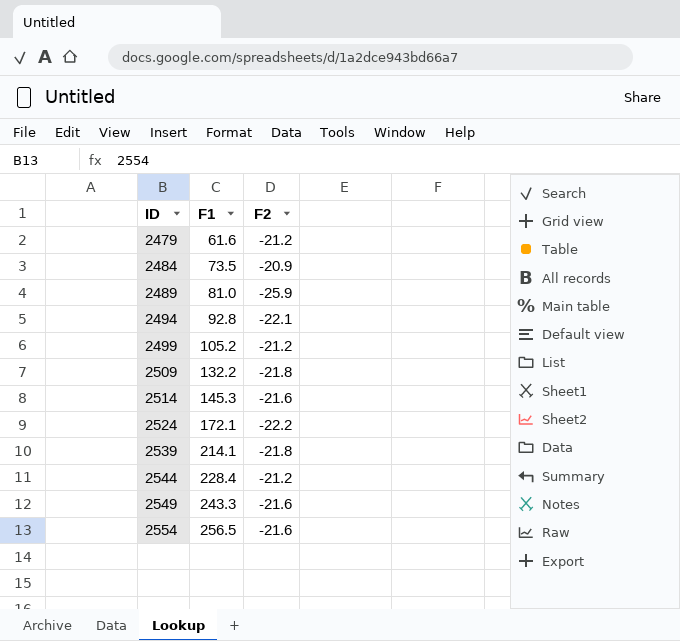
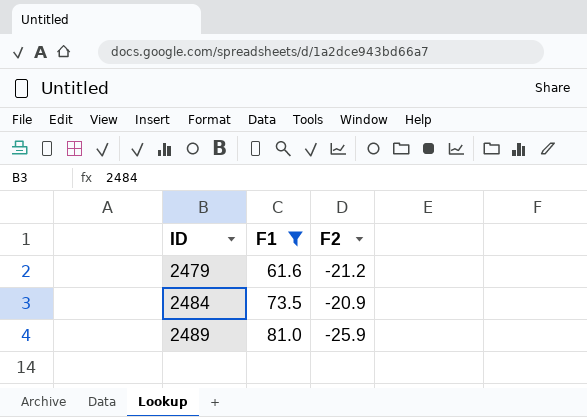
filter: none -> F1 <= 81.0

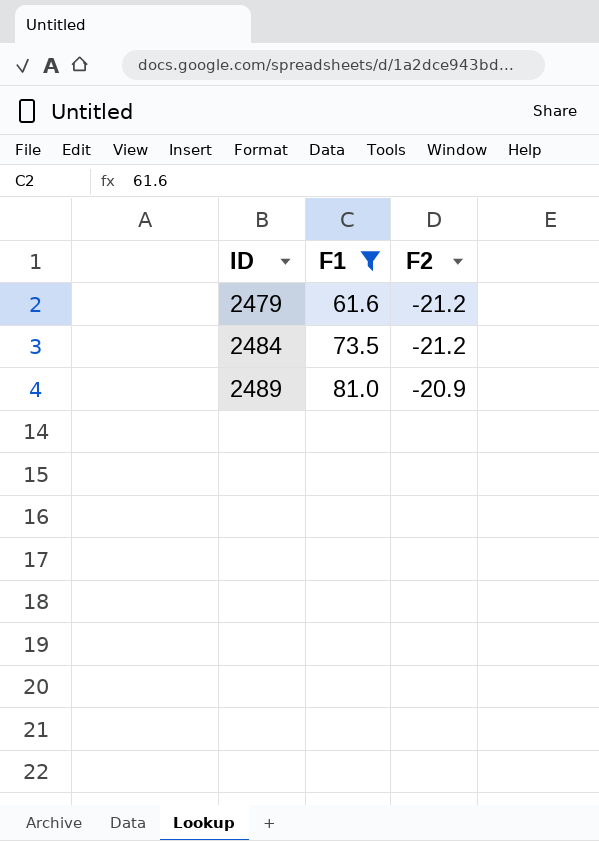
2484 | F2: -20.9 -> -21.2
2489 | F2: -25.9 -> -20.9

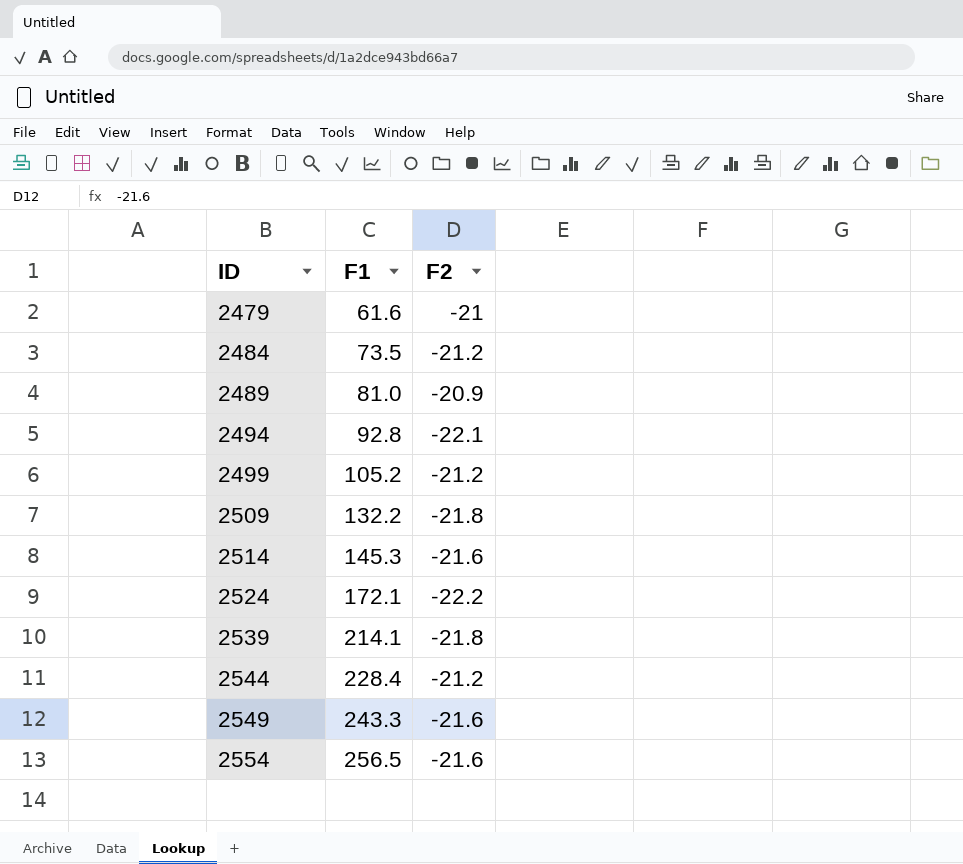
filter: F1 <= 81.0 -> none
2479 | F2: -21.2 -> -21

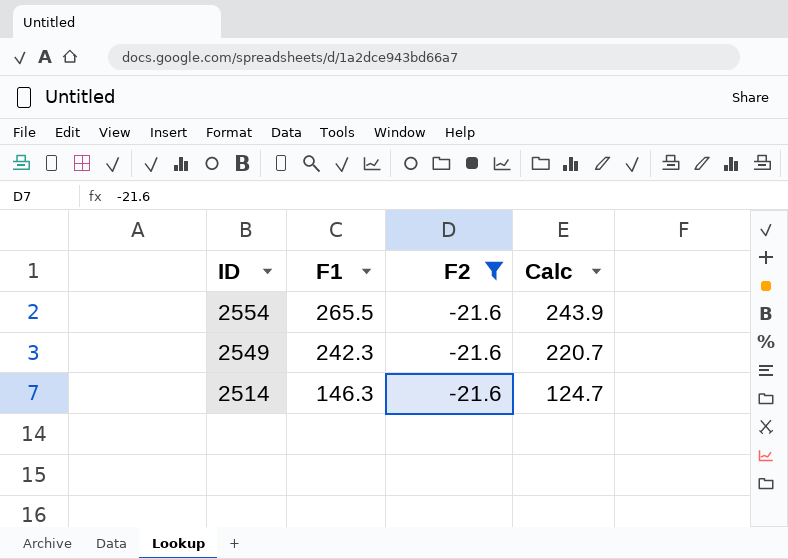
filter: none -> F2 = -21.6
row order: ID ascending -> ID descending
column Calc | formula: none -> [F1] + [F2]
2554 | F1: 256.5 -> 265.5
2549 | F1: 243.3 -> 242.3
2514 | F1: 145.3 -> 146.3

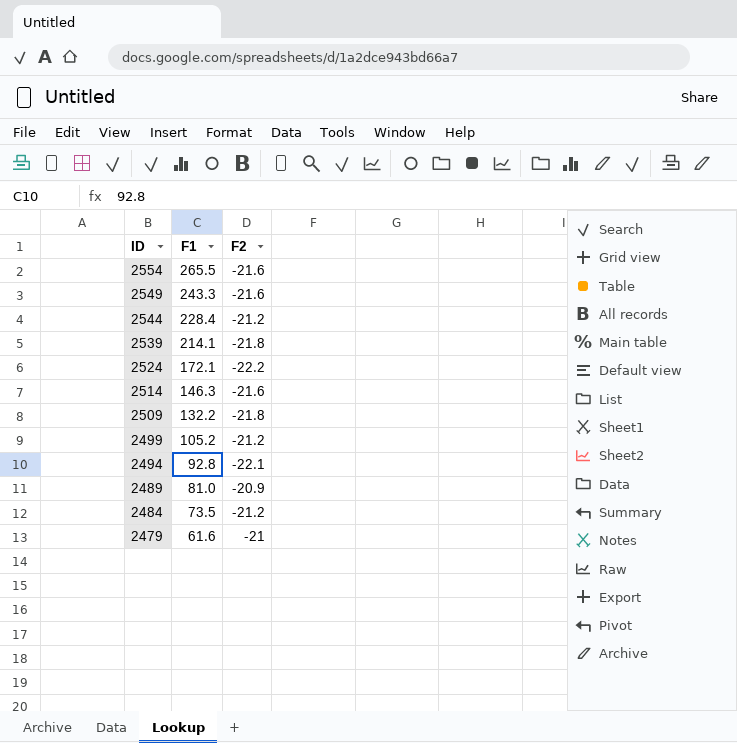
filter: F2 = -21.6 -> none
column Calc | formula: [F1] + [F2] -> none
2549 | F1: 242.3 -> 243.3

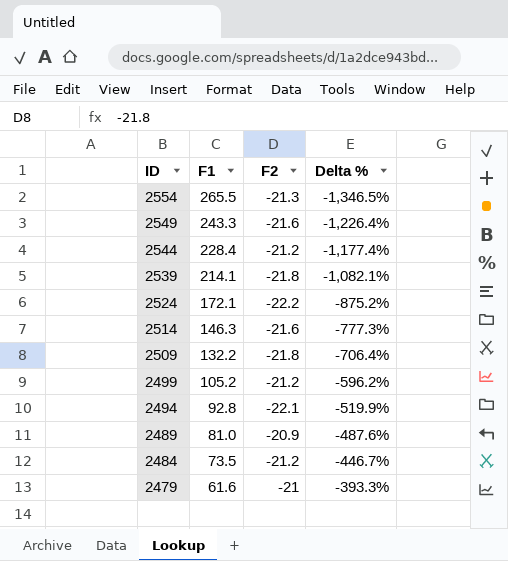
column Delta % | formula: none -> ([F1] - [F2]) / [F2]
2554 | F2: -21.6 -> -21.3

